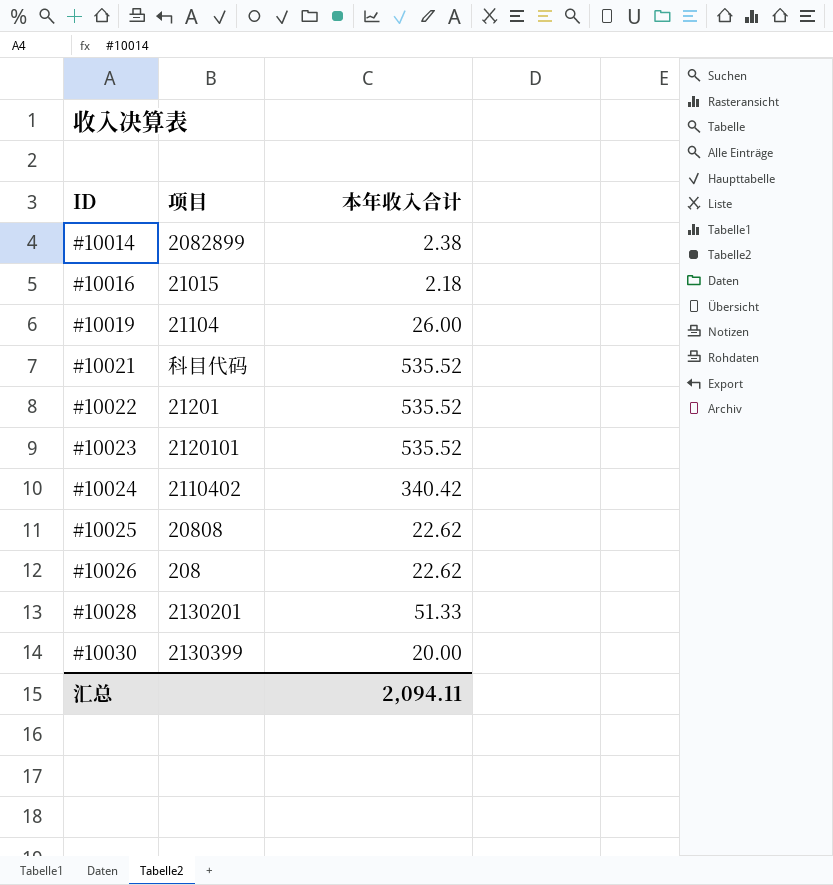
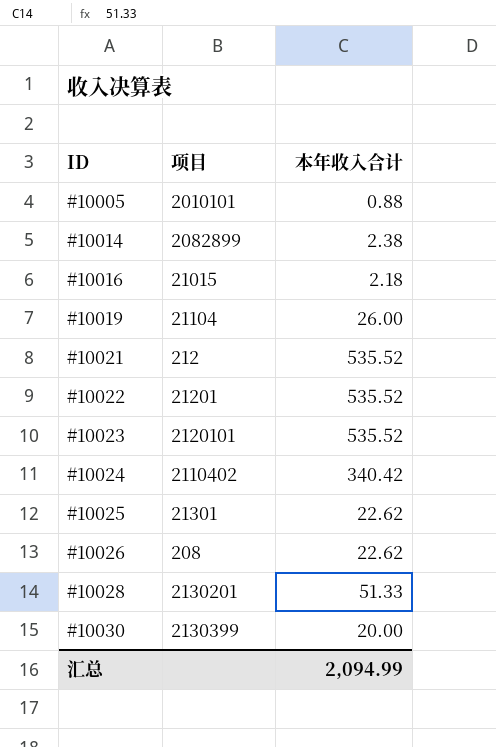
row #10005: none -> 2010101 | 0.88
#10021 | 项目: 科目代码 -> 212
#10025 | 项目: 20808 -> 21301
汇总 | 本年收入合计: 2,094.11 -> 2,094.99

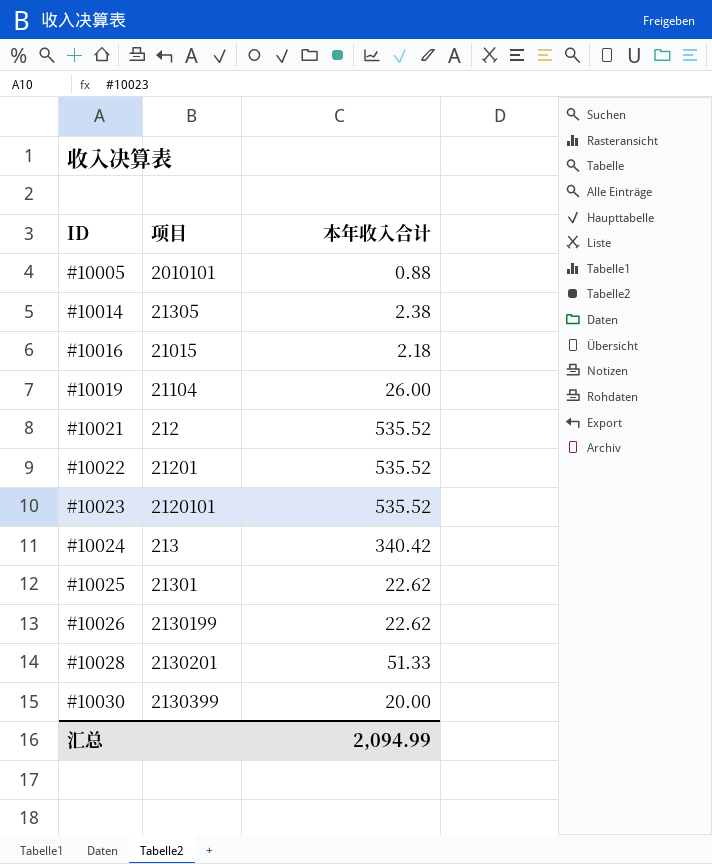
#10014 | 项目: 2082899 -> 21305
#10024 | 项目: 2110402 -> 213
#10026 | 项目: 208 -> 2130199

